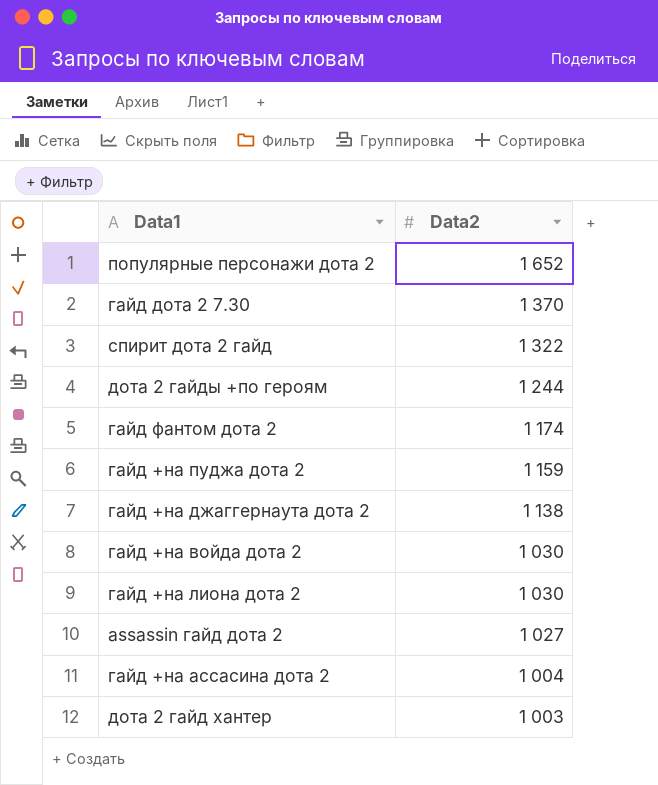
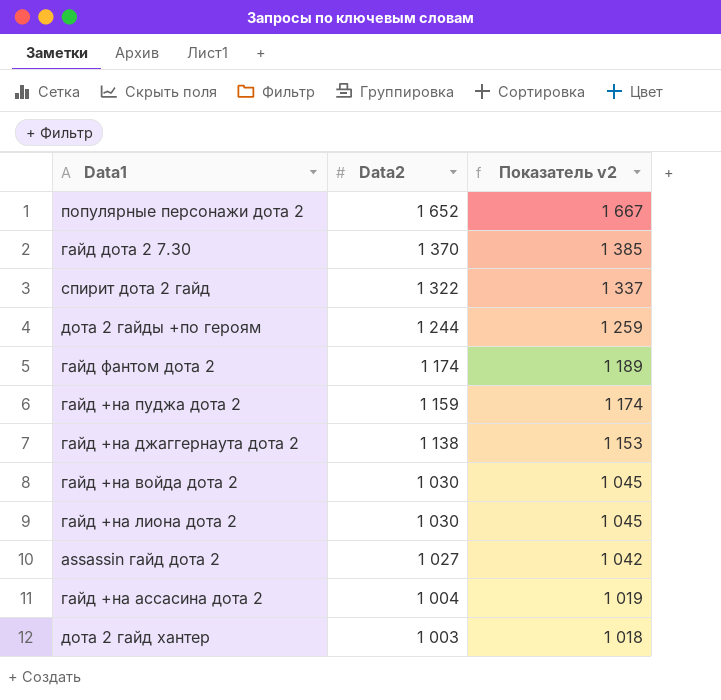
column Показатель v2 | formula: none -> [Data2] + 15

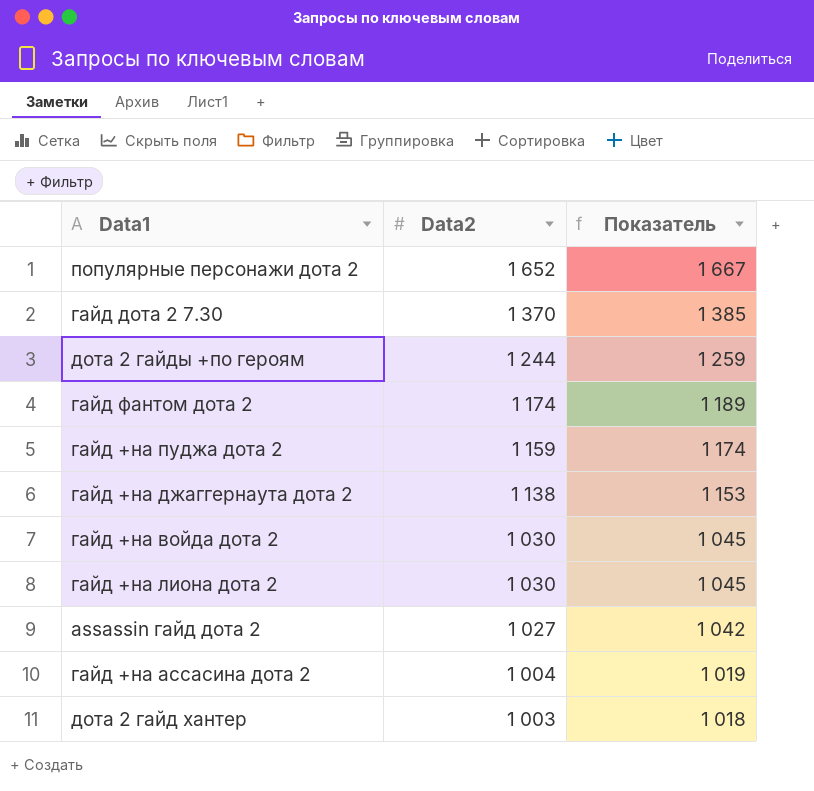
column name: Показатель v2 -> Показатель
row спирит дота 2 гайд: 1 322 | 1 337 -> none

